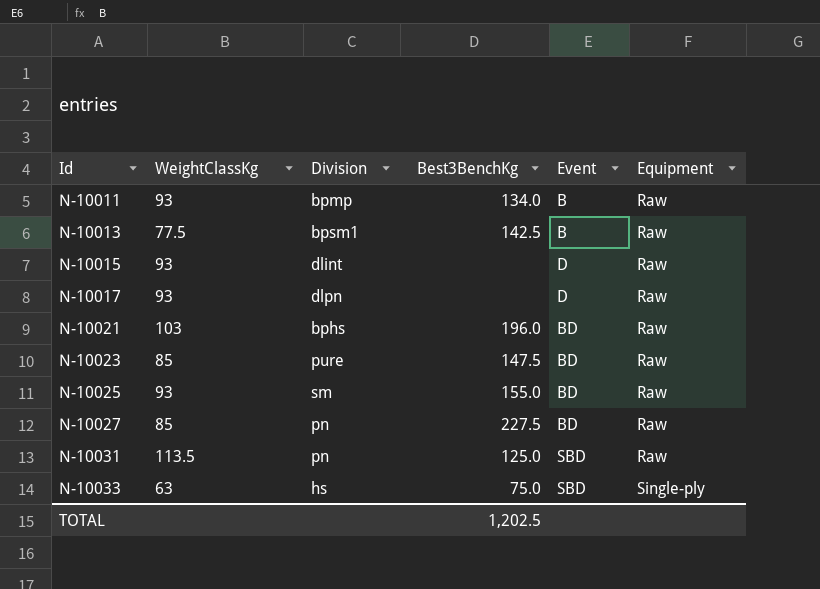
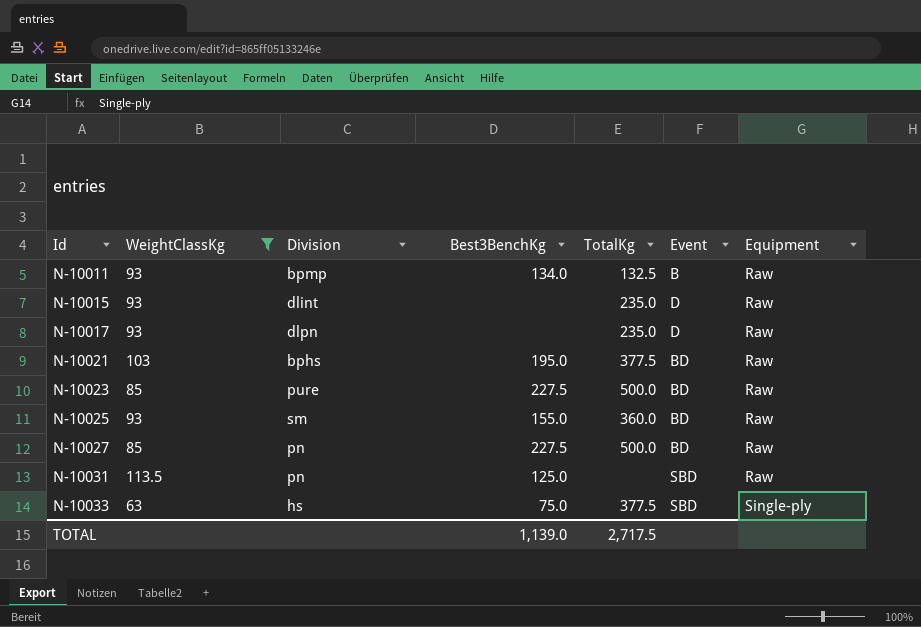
filter: none -> WeightClassKg != 77.5
column TotalKg | position: none -> 5
N-10021 | Best3BenchKg: 196.0 -> 195.0
N-10023 | Best3BenchKg: 147.5 -> 227.5
TOTAL | Best3BenchKg: 1,202.5 -> 1,139.0

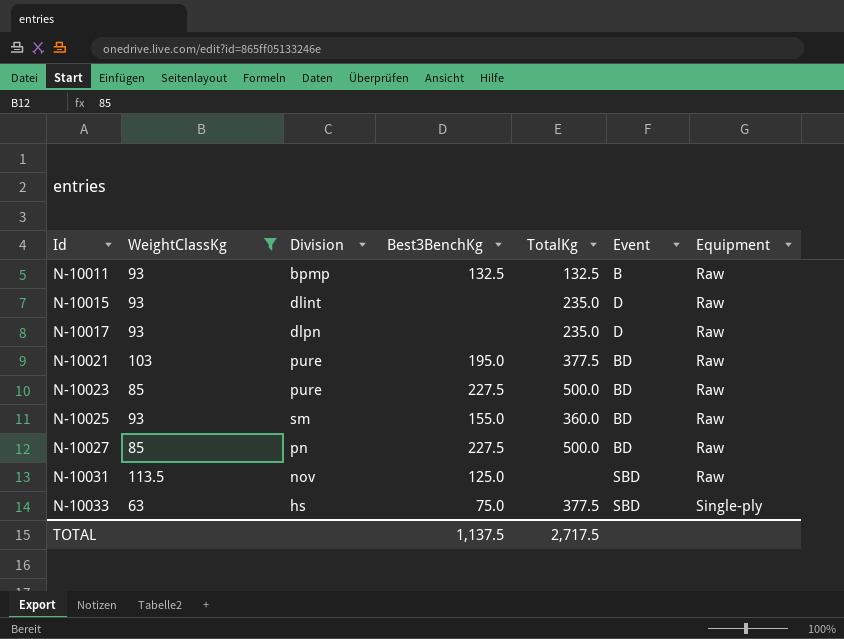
N-10011 | Best3BenchKg: 134.0 -> 132.5
N-10021 | Division: bphs -> pure
N-10031 | Division: pn -> nov
TOTAL | Best3BenchKg: 1,139.0 -> 1,137.5

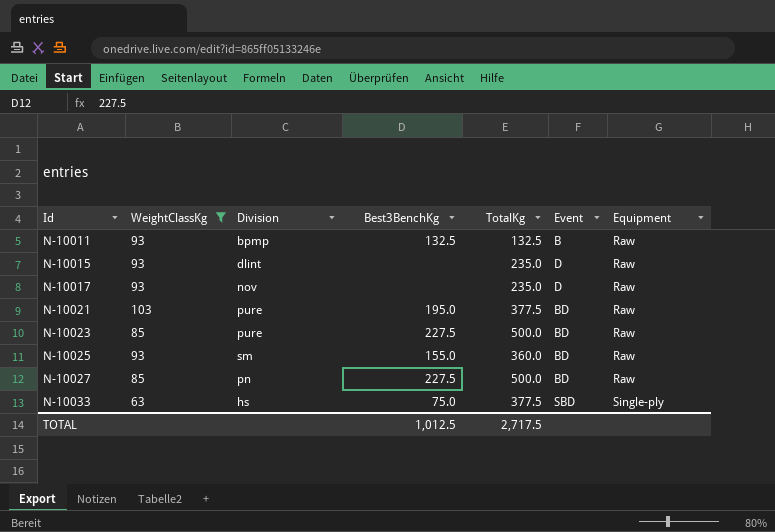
row N-10031: 113.5 | nov | 125.0 | none | SBD | Raw -> none
N-10017 | Division: dlpn -> nov
TOTAL | Best3BenchKg: 1,137.5 -> 1,012.5

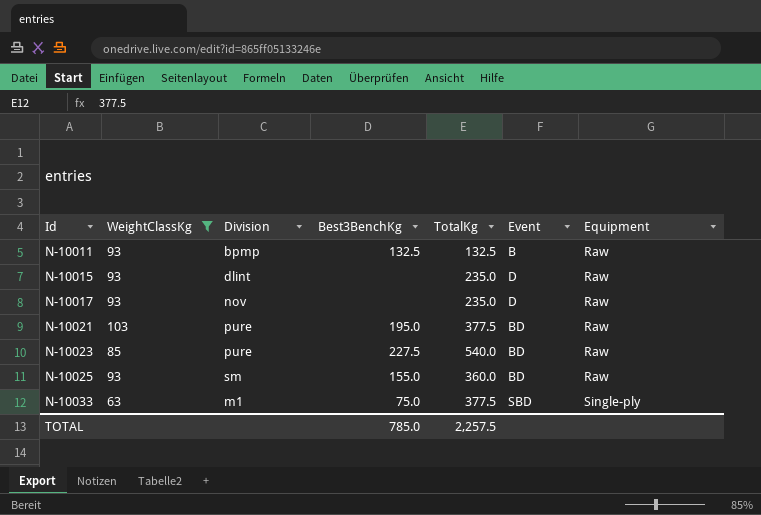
row N-10027: 85 | pn | 227.5 | 500.0 | BD | Raw -> none
N-10023 | TotalKg: 500.0 -> 540.0
N-10033 | Division: hs -> m1
TOTAL | Best3BenchKg: 1,012.5 -> 785.0
TOTAL | TotalKg: 2,717.5 -> 2,257.5

